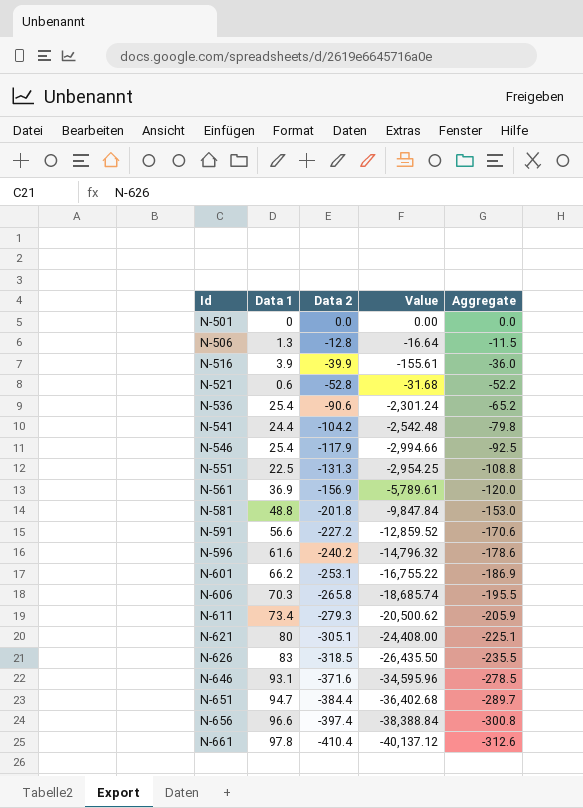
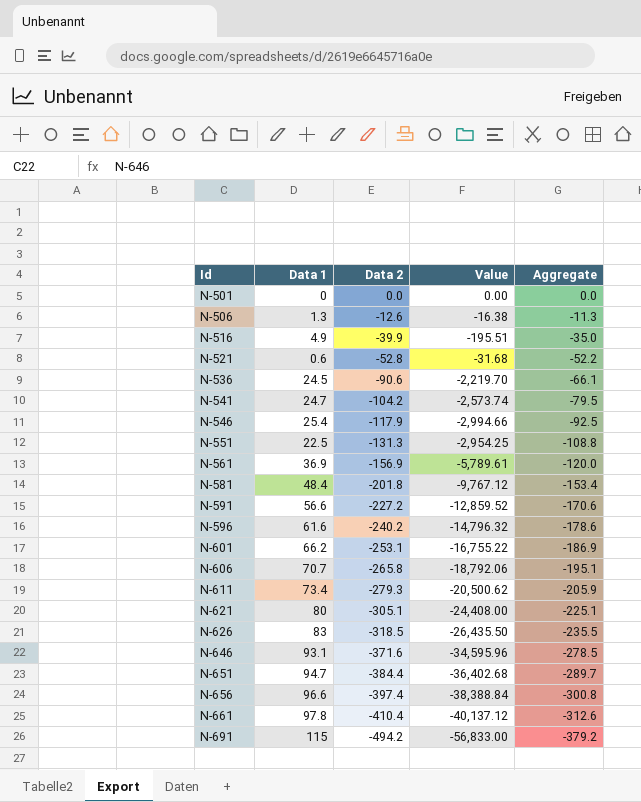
N-506 | Data 2: -12.8 -> -12.6
N-506 | Value: -16.64 -> -16.38
N-506 | Aggregate: -11.5 -> -11.3
N-516 | Data 1: 3.9 -> 4.9
N-516 | Value: -155.61 -> -195.51
N-516 | Aggregate: -36.0 -> -35.0
N-536 | Data 1: 25.4 -> 24.5
N-536 | Value: -2,301.24 -> -2,219.70
N-536 | Aggregate: -65.2 -> -66.1
N-541 | Data 1: 24.4 -> 24.7
N-541 | Value: -2,542.48 -> -2,573.74
N-541 | Aggregate: -79.8 -> -79.5
N-581 | Data 1: 48.8 -> 48.4
N-581 | Value: -9,847.84 -> -9,767.12
N-581 | Aggregate: -153.0 -> -153.4
N-606 | Data 1: 70.3 -> 70.7
N-606 | Value: -18,685.74 -> -18,792.06
N-606 | Aggregate: -195.5 -> -195.1
row N-691: none -> 115 | -494.2 | -56,833.00 | -379.2

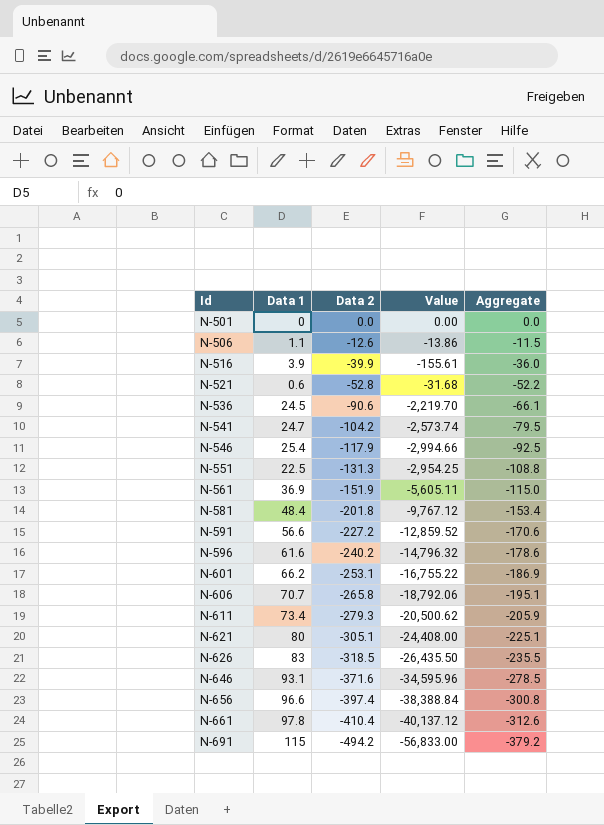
row N-651: 94.7 | -384.4 | -36,402.68 | -289.7 -> none
N-506 | Data 1: 1.3 -> 1.1
N-506 | Value: -16.38 -> -13.86
N-506 | Aggregate: -11.3 -> -11.5
N-516 | Data 1: 4.9 -> 3.9
N-516 | Value: -195.51 -> -155.61
N-516 | Aggregate: -35.0 -> -36.0
N-561 | Data 2: -156.9 -> -151.9
N-561 | Value: -5,789.61 -> -5,605.11
N-561 | Aggregate: -120.0 -> -115.0

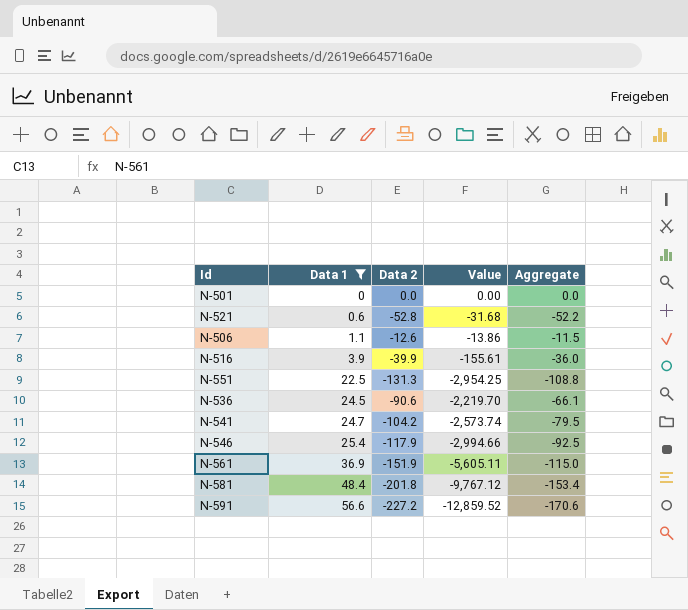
filter: none -> Data 1 <= 56.6
row order: Id ascending -> Data 1 ascending

